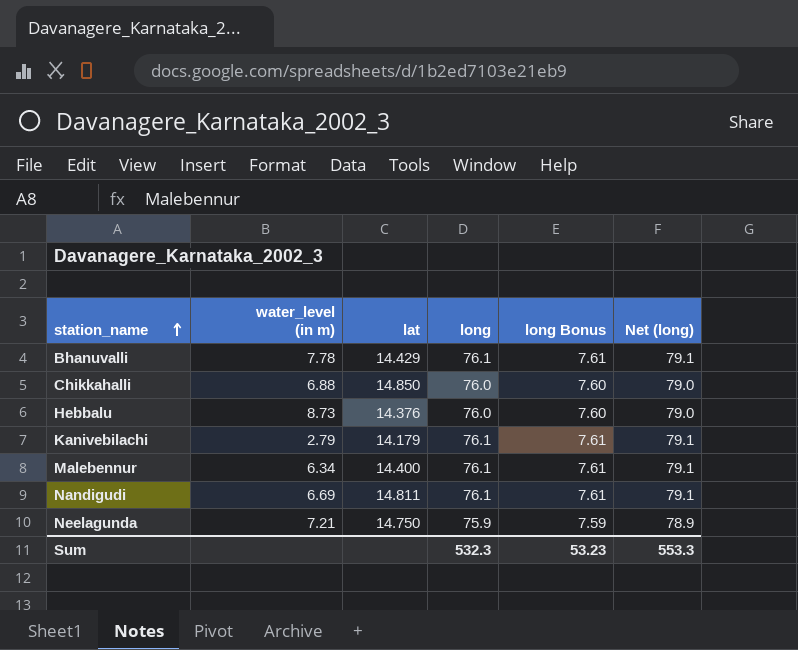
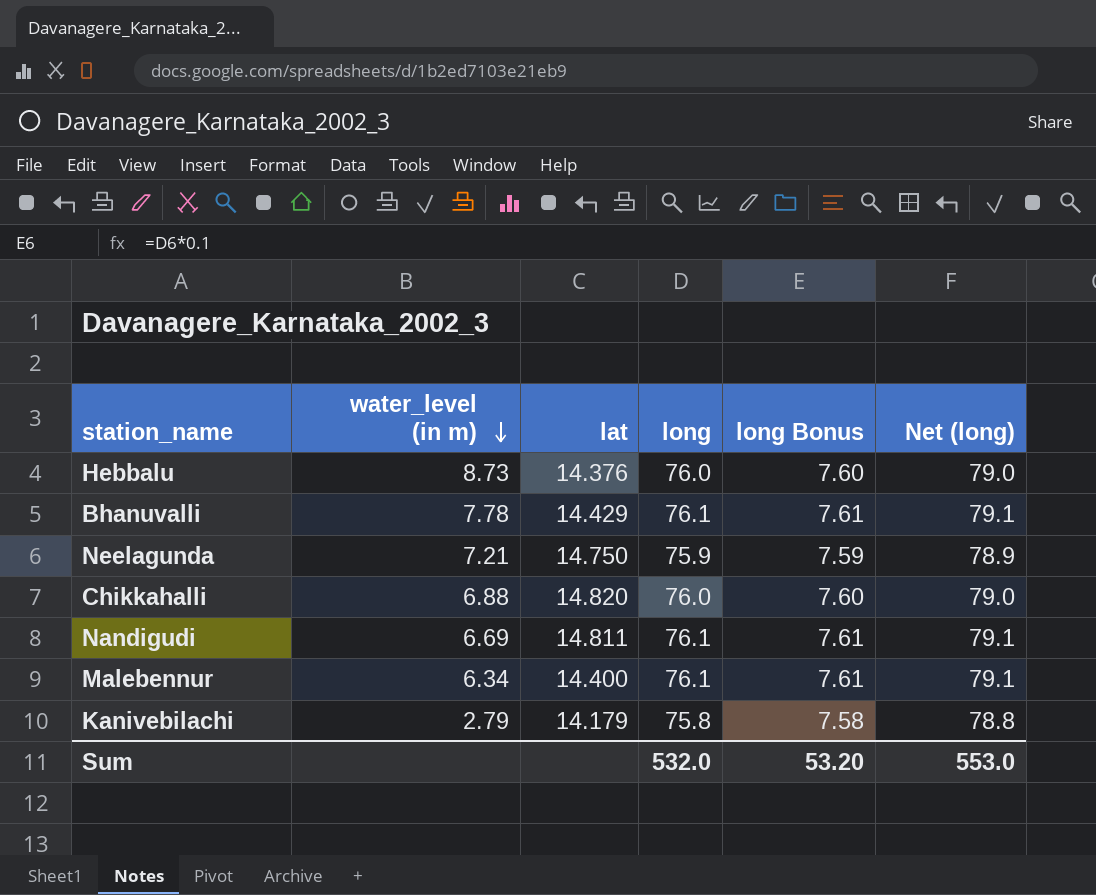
row order: station_name ascending -> water_level (in m) descending
Chikkahalli | lat: 14.850 -> 14.820
Kanivebilachi | long: 76.1 -> 75.8
Kanivebilachi | long Bonus: 7.61 -> 7.58
Kanivebilachi | Net (long): 79.1 -> 78.8
Sum | long: 532.3 -> 532.0
Sum | long Bonus: 53.23 -> 53.20
Sum | Net (long): 553.3 -> 553.0

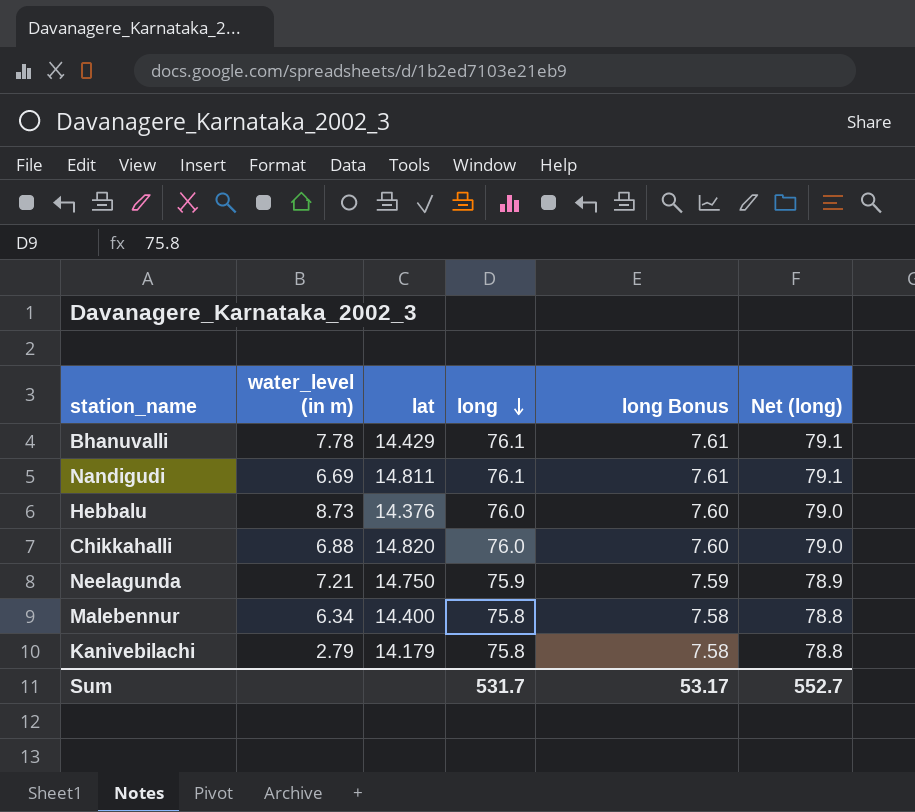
row order: water_level (in m) descending -> long descending
Malebennur | long: 76.1 -> 75.8
Malebennur | long Bonus: 7.61 -> 7.58
Malebennur | Net (long): 79.1 -> 78.8
Sum | long: 532.0 -> 531.7
Sum | long Bonus: 53.20 -> 53.17
Sum | Net (long): 553.0 -> 552.7

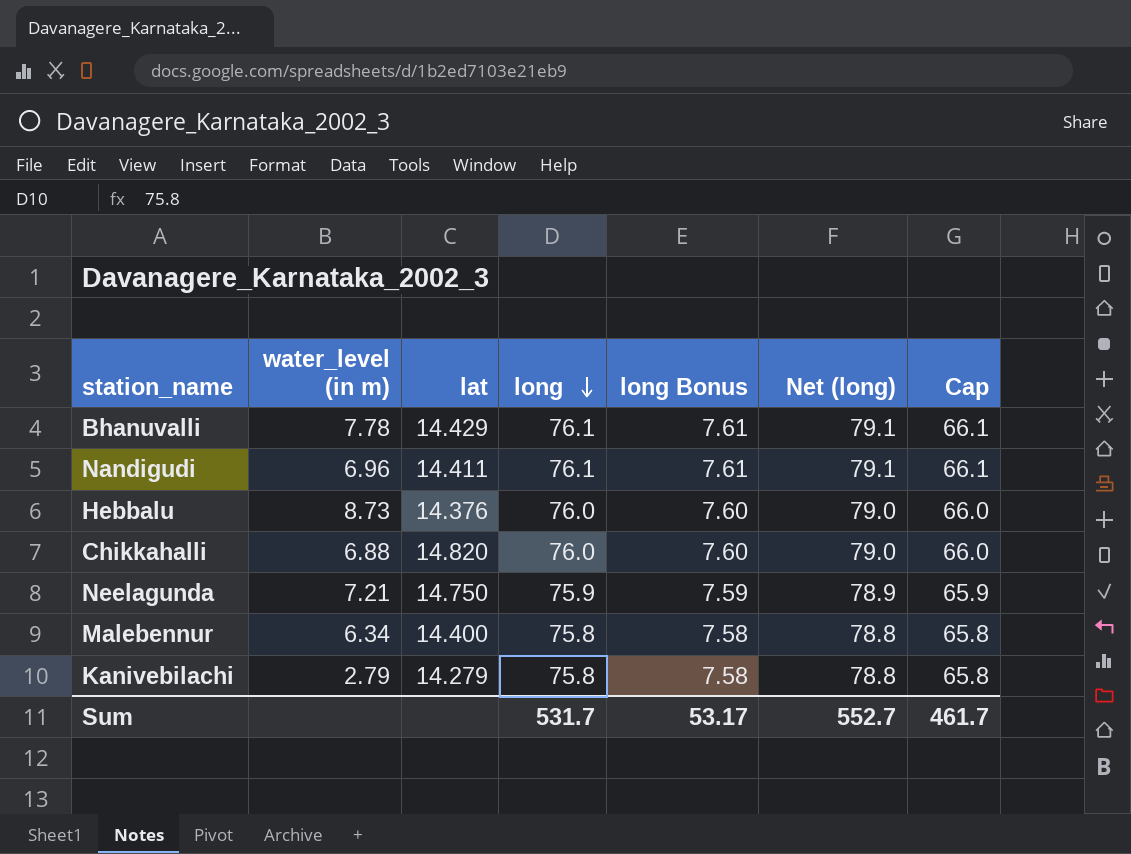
column Cap | formula: none -> [long] - 10
Nandigudi | water_level (in m): 6.69 -> 6.96
Nandigudi | lat: 14.811 -> 14.411
Kanivebilachi | lat: 14.179 -> 14.279

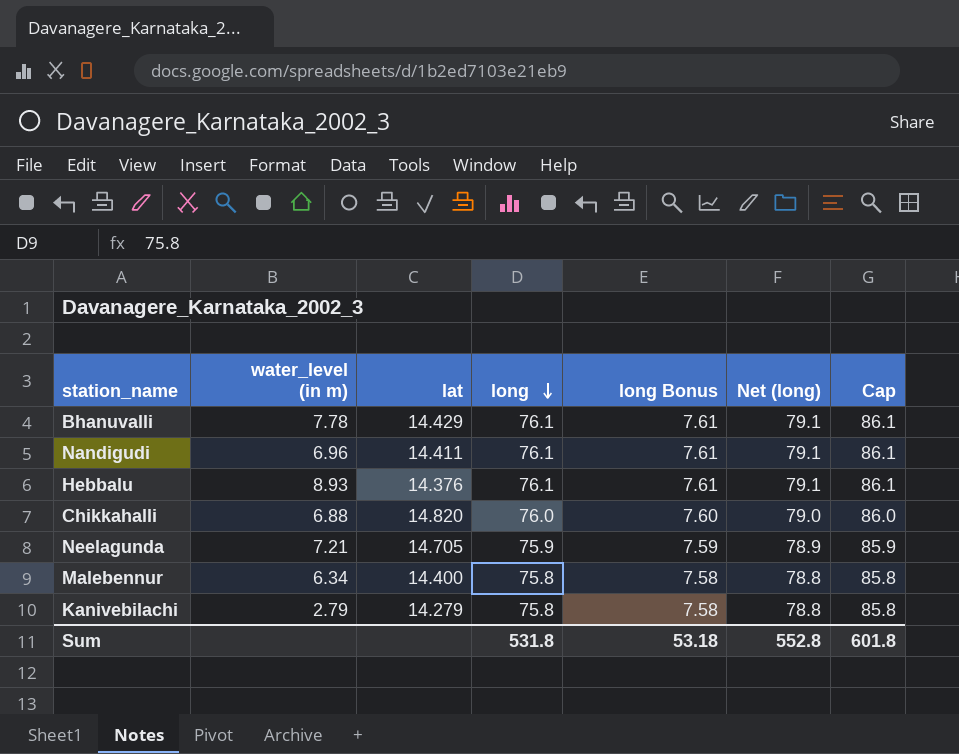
column Cap | formula: [long] - 10 -> [long] + 10
Hebbalu | water_level (in m): 8.73 -> 8.93
Hebbalu | long: 76.0 -> 76.1
Hebbalu | long Bonus: 7.60 -> 7.61
Hebbalu | Net (long): 79.0 -> 79.1
Neelagunda | lat: 14.750 -> 14.705
Sum | long: 531.7 -> 531.8
Sum | long Bonus: 53.17 -> 53.18
Sum | Net (long): 552.7 -> 552.8
Sum | Cap: 461.7 -> 601.8

